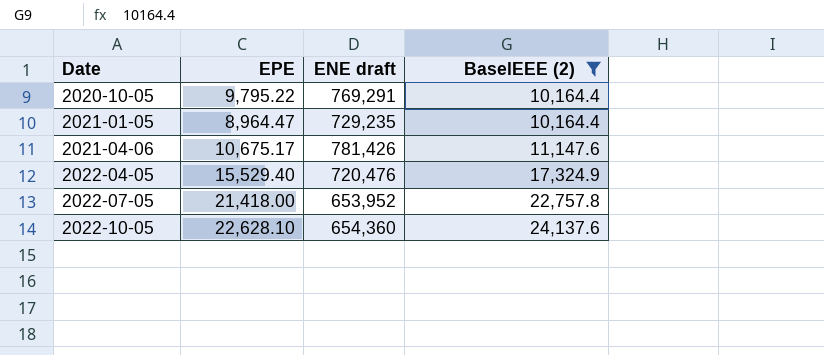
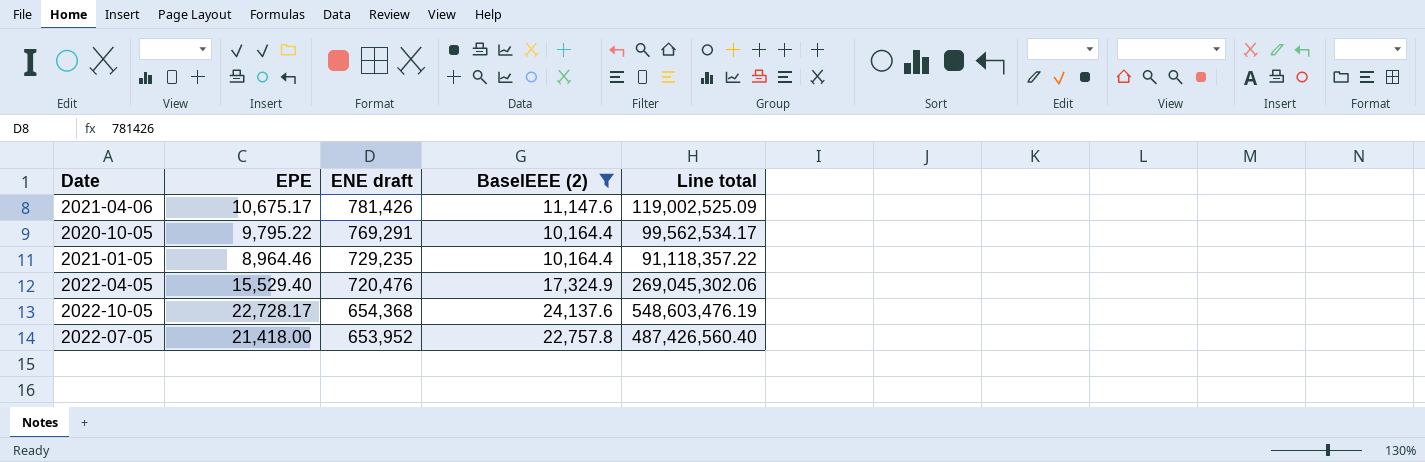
row order: Date ascending -> ENE draft descending
column Line total | formula: none -> [EPE] * [BaselEEE (2)]
2021-01-05 | EPE: 8,964.47 -> 8,964.46
2022-10-05 | EPE: 22,628.10 -> 22,728.17
2022-10-05 | ENE draft: 654,360 -> 654,368

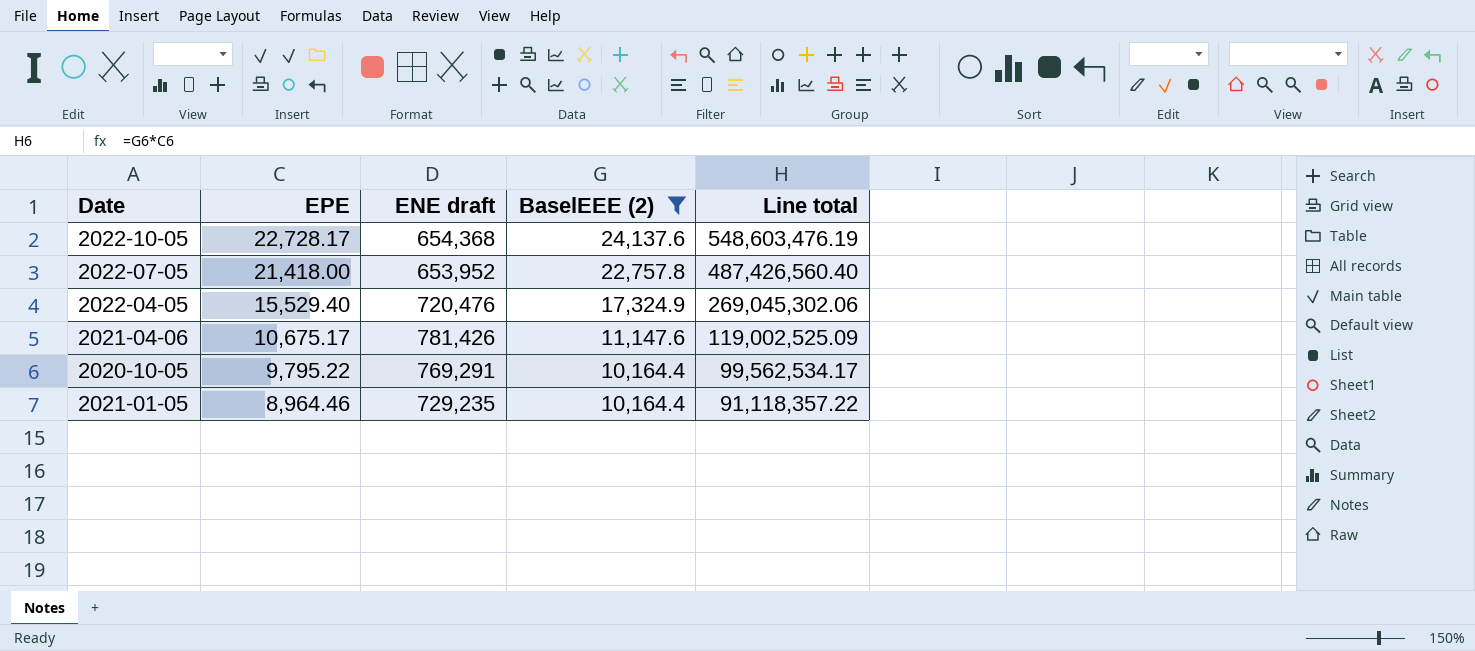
row order: ENE draft descending -> EPE descending

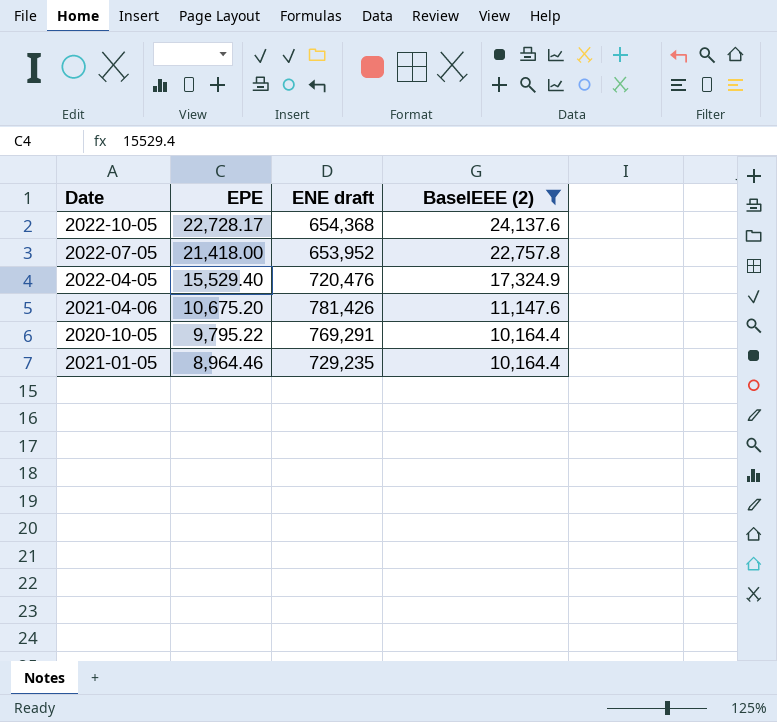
column Line total | formula: [EPE] * [BaselEEE (2)] -> none
2021-04-06 | EPE: 10,675.17 -> 10,675.20

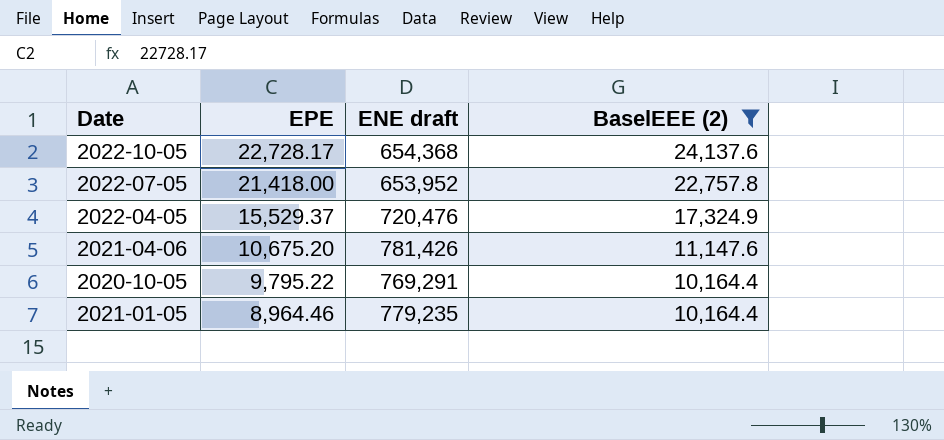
2022-04-05 | EPE: 15,529.40 -> 15,529.37
2021-01-05 | ENE draft: 729,235 -> 779,235

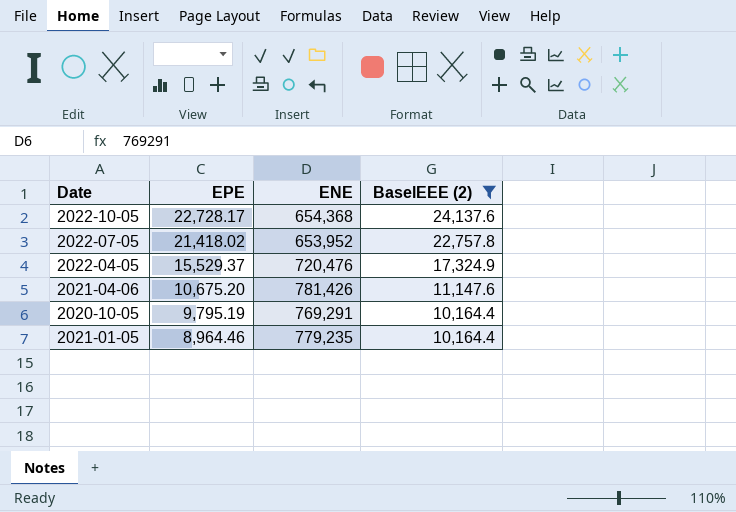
column name: ENE draft -> ENE
2022-07-05 | EPE: 21,418.00 -> 21,418.02
2020-10-05 | EPE: 9,795.22 -> 9,795.19

